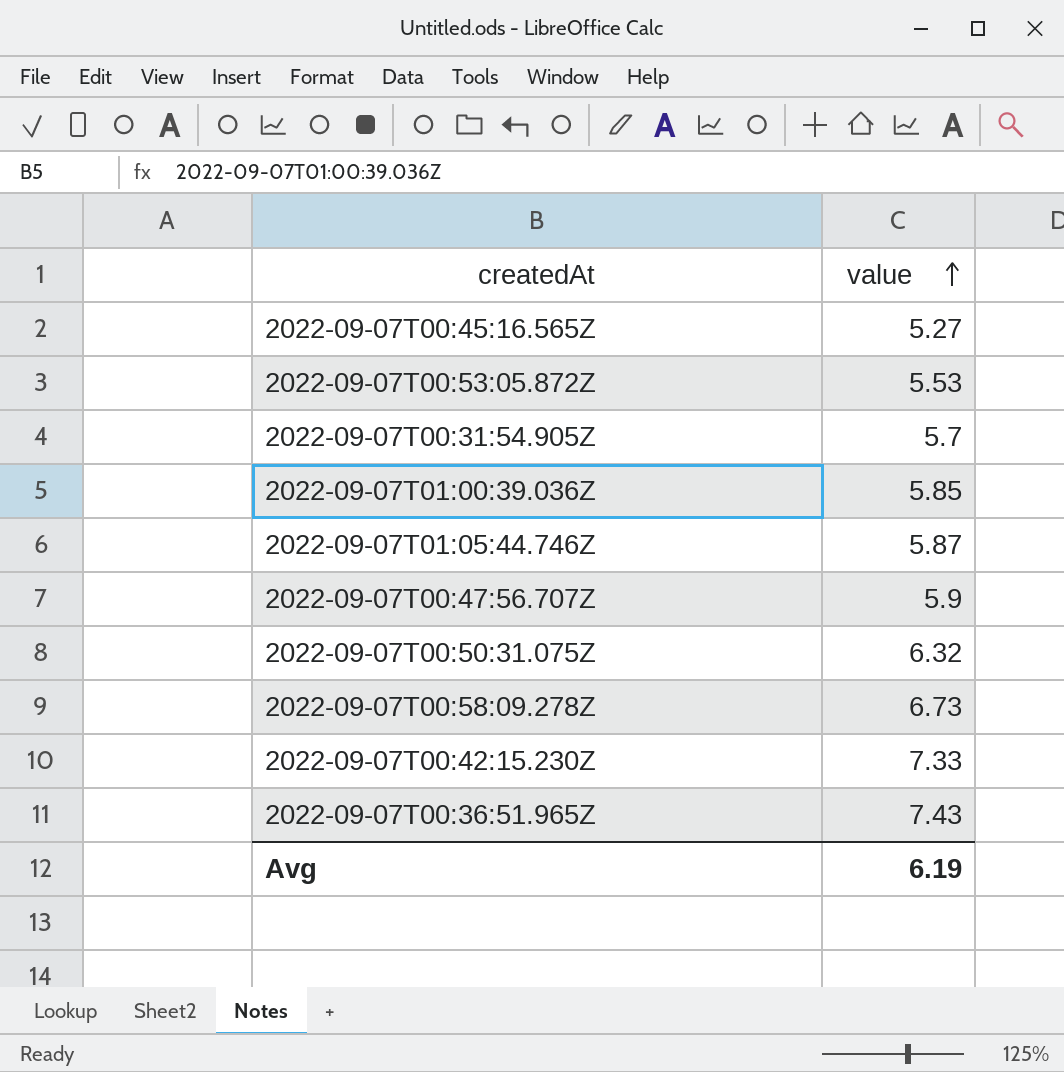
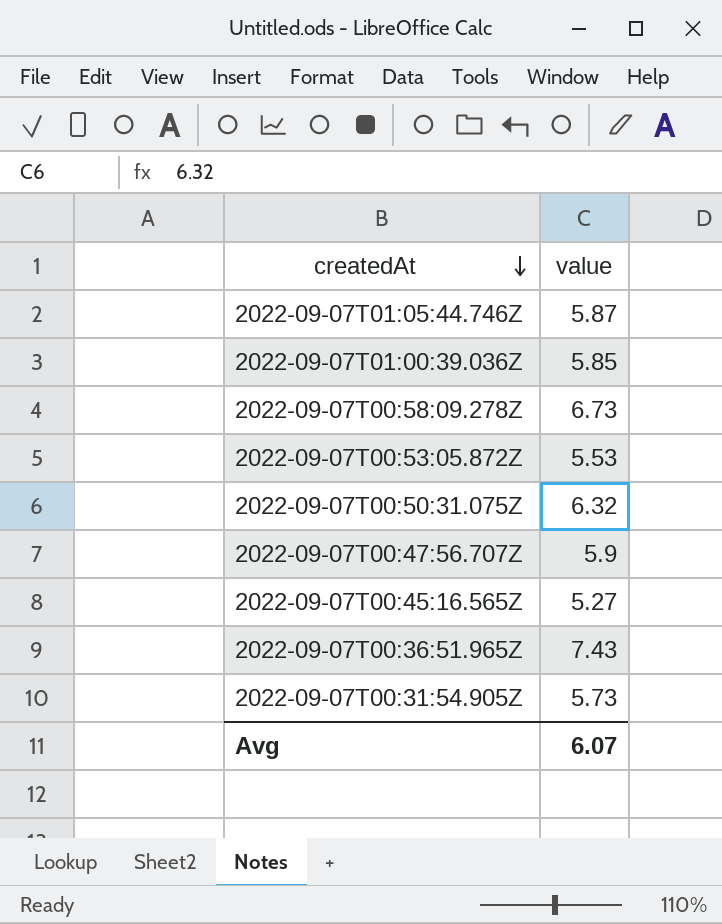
row order: value ascending -> createdAt descending
row 2022-09-07T00:42:15.230Z: 7.33 -> none
2022-09-07T00:31:54.905Z | value: 5.7 -> 5.73
Avg | value: 6.19 -> 6.07

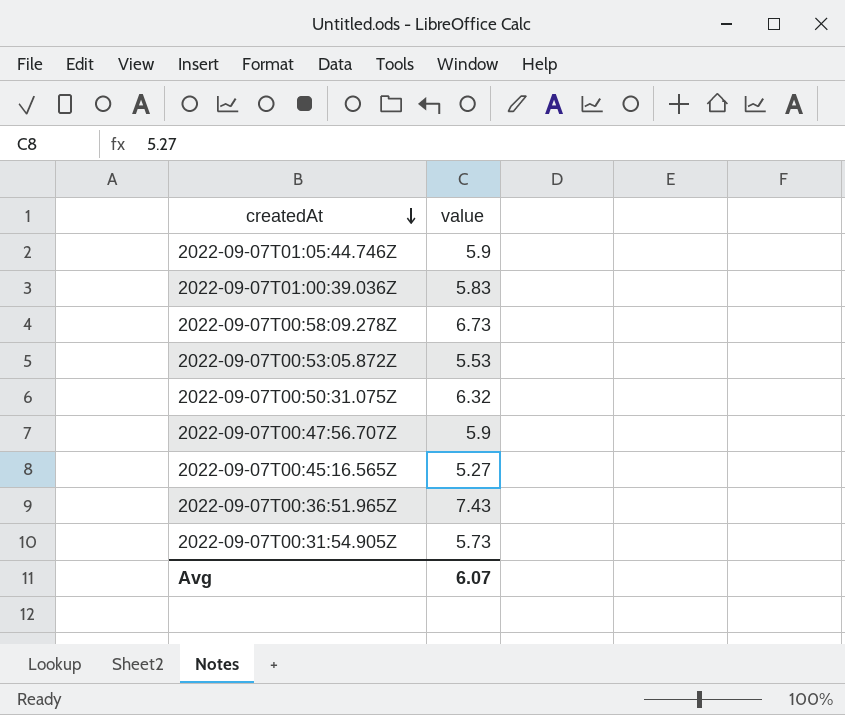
2022-09-07T01:05:44.746Z | value: 5.87 -> 5.9
2022-09-07T01:00:39.036Z | value: 5.85 -> 5.83

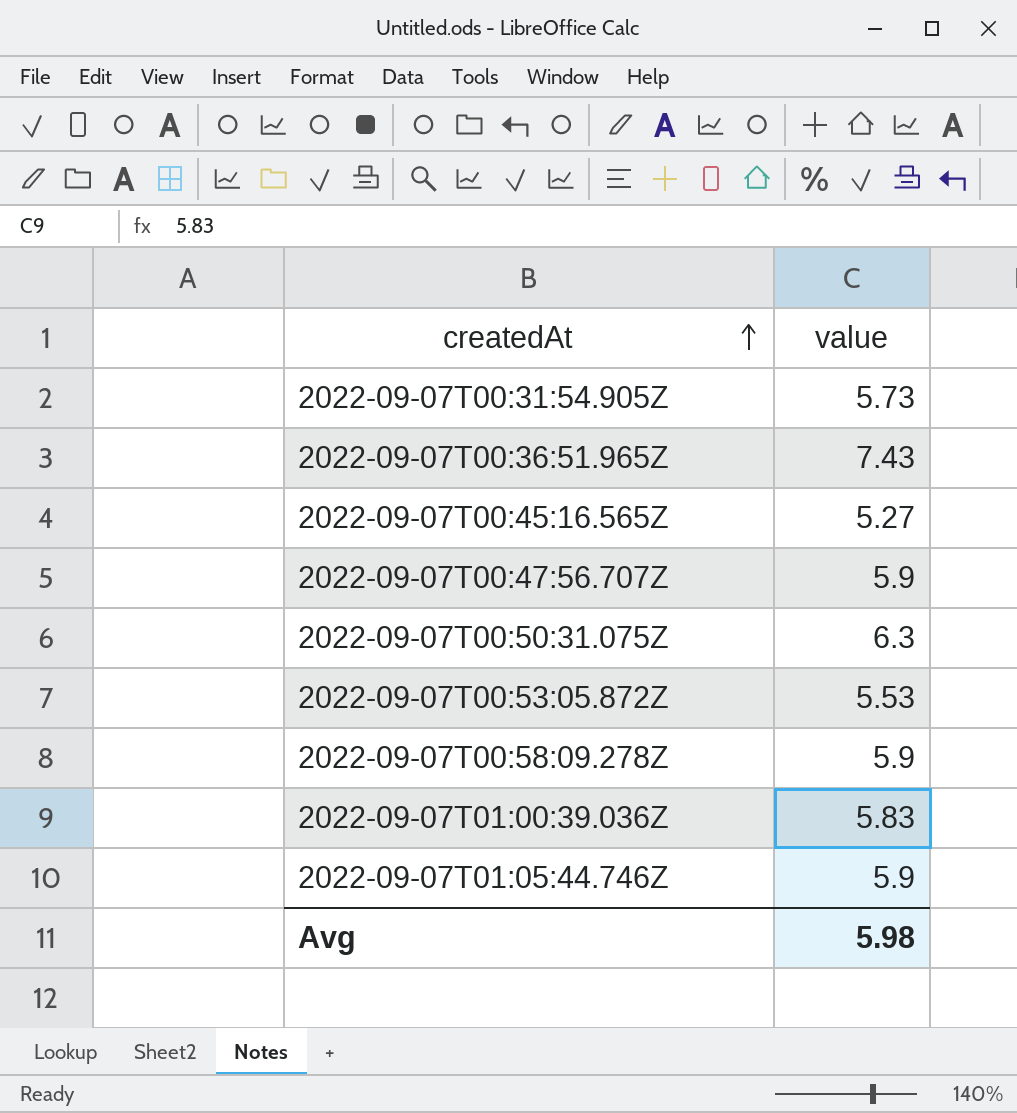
row order: createdAt descending -> createdAt ascending
2022-09-07T00:50:31.075Z | value: 6.32 -> 6.3
2022-09-07T00:58:09.278Z | value: 6.73 -> 5.9
Avg | value: 6.07 -> 5.98

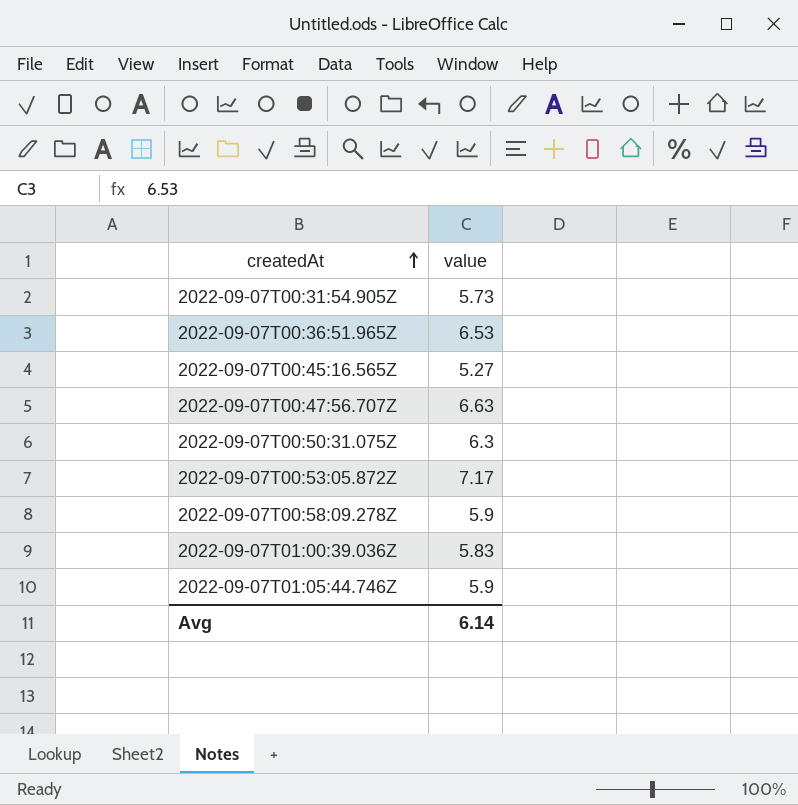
2022-09-07T00:36:51.965Z | value: 7.43 -> 6.53
2022-09-07T00:47:56.707Z | value: 5.9 -> 6.63
2022-09-07T00:53:05.872Z | value: 5.53 -> 7.17
Avg | value: 5.98 -> 6.14

